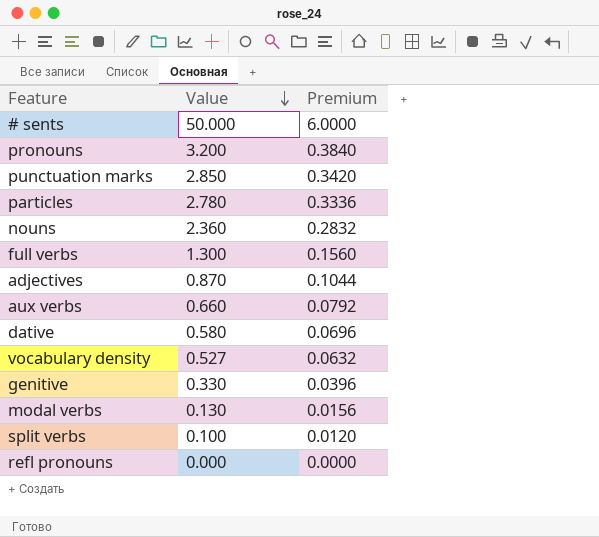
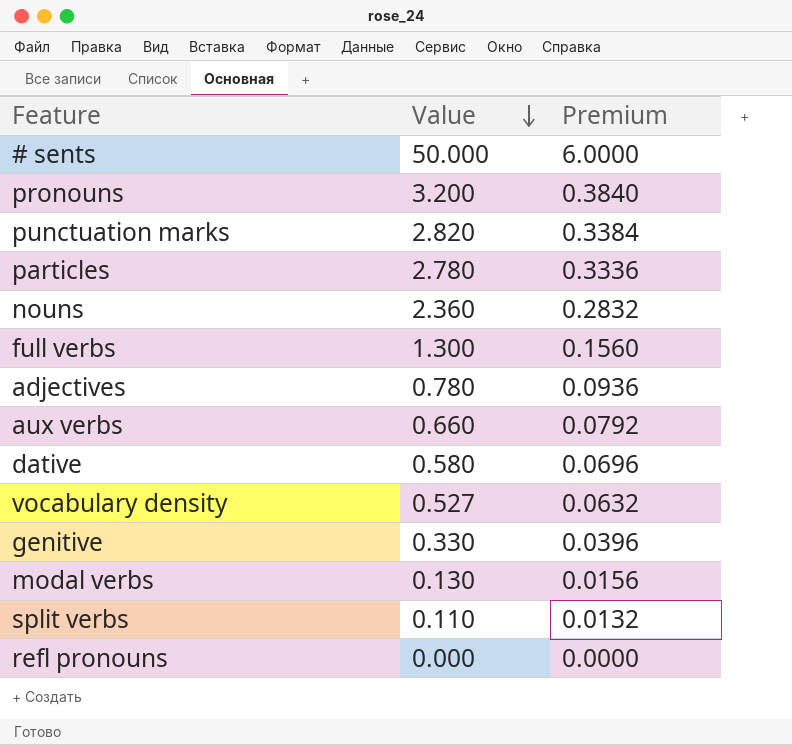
punctuation marks | Value: 2.850 -> 2.820
punctuation marks | Premium: 0.3420 -> 0.3384
adjectives | Value: 0.870 -> 0.780
adjectives | Premium: 0.1044 -> 0.0936
split verbs | Value: 0.100 -> 0.110
split verbs | Premium: 0.0120 -> 0.0132

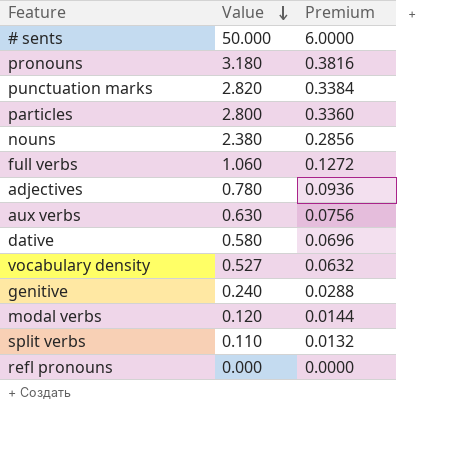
pronouns | Value: 3.200 -> 3.180
pronouns | Premium: 0.3840 -> 0.3816
particles | Value: 2.780 -> 2.800
particles | Premium: 0.3336 -> 0.3360
nouns | Value: 2.360 -> 2.380
nouns | Premium: 0.2832 -> 0.2856
full verbs | Value: 1.300 -> 1.060
full verbs | Premium: 0.1560 -> 0.1272
aux verbs | Value: 0.660 -> 0.630
aux verbs | Premium: 0.0792 -> 0.0756
genitive | Value: 0.330 -> 0.240
genitive | Premium: 0.0396 -> 0.0288
modal verbs | Value: 0.130 -> 0.120
modal verbs | Premium: 0.0156 -> 0.0144

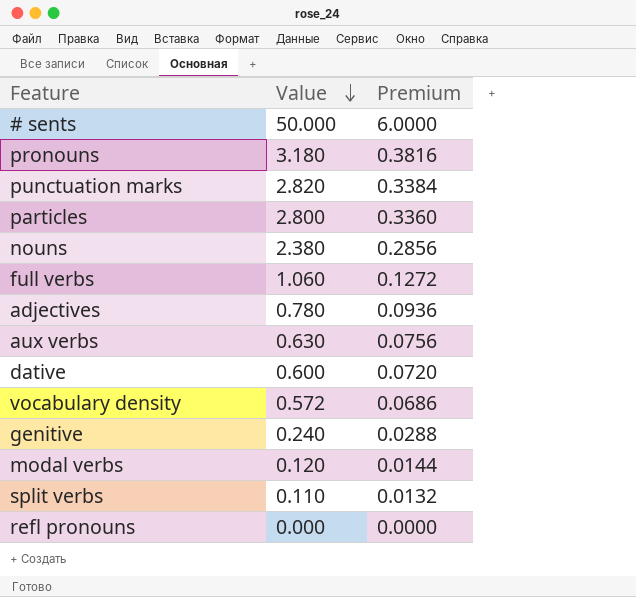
dative | Value: 0.580 -> 0.600
dative | Premium: 0.0696 -> 0.0720
vocabulary density | Value: 0.527 -> 0.572
vocabulary density | Premium: 0.0632 -> 0.0686

